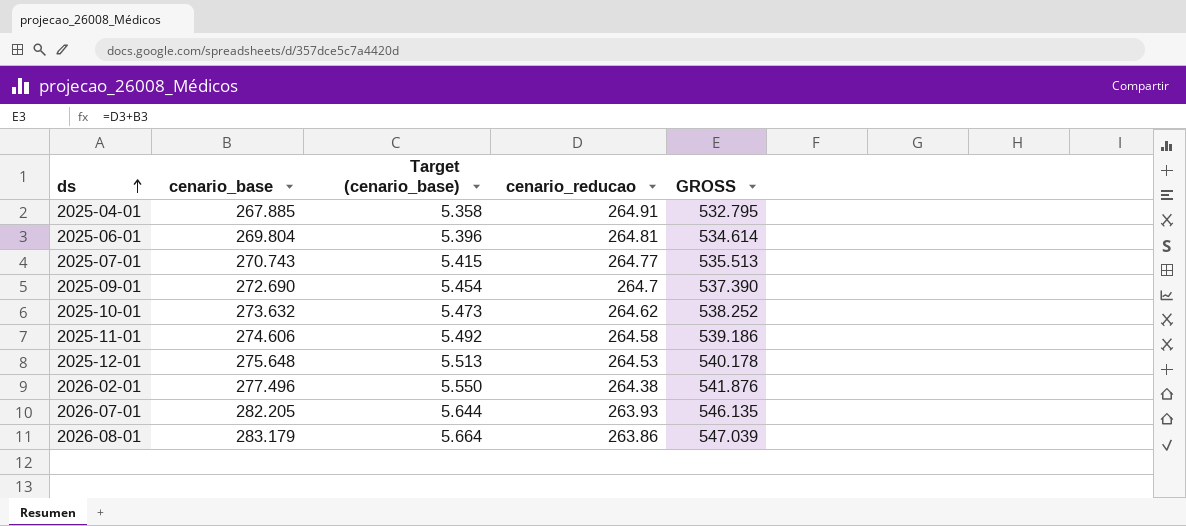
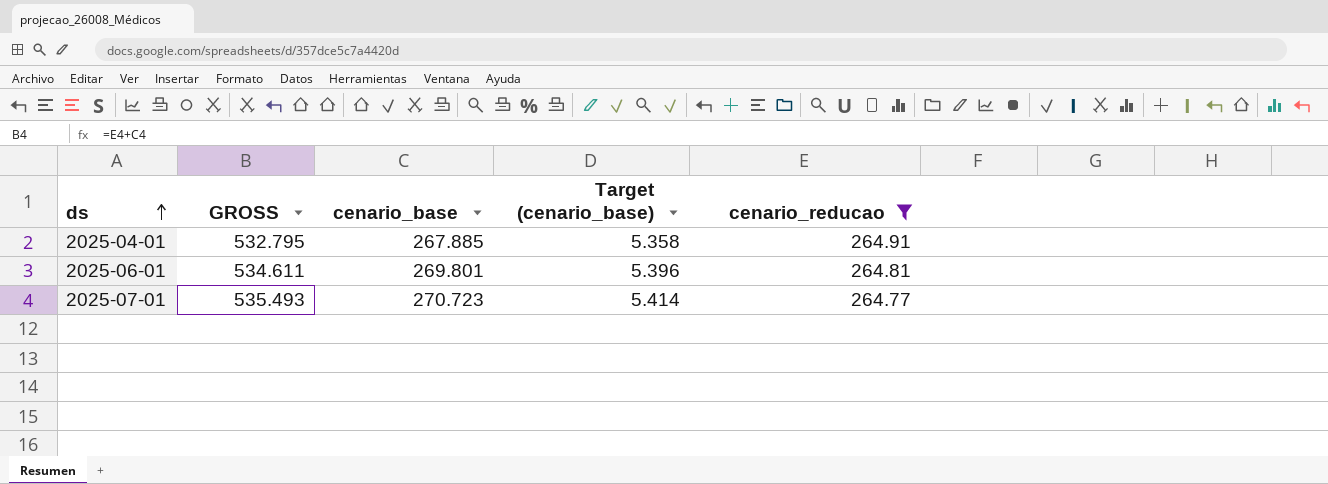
filter: none -> cenario_reducao >= 264.77
column GROSS | position: 5 -> 2
2025-06-01 | GROSS: 534.614 -> 534.611
2025-06-01 | cenario_base: 269.804 -> 269.801
2025-07-01 | GROSS: 535.513 -> 535.493
2025-07-01 | cenario_base: 270.743 -> 270.723
2025-07-01 | Target (cenario_base): 5.415 -> 5.414

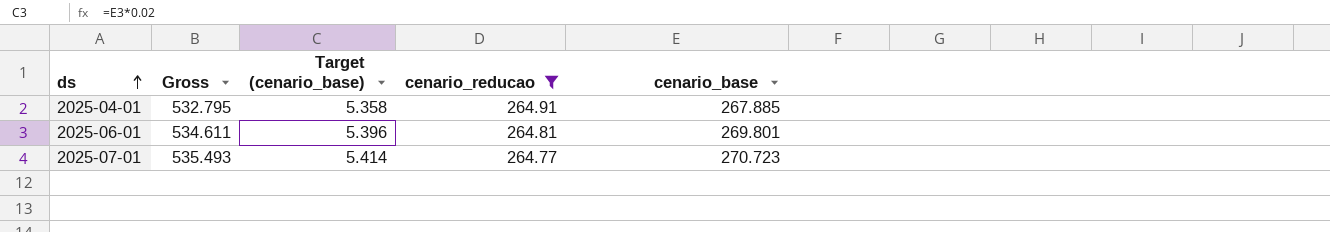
column name: GROSS -> Gross
column cenario_base | position: 3 -> 5

